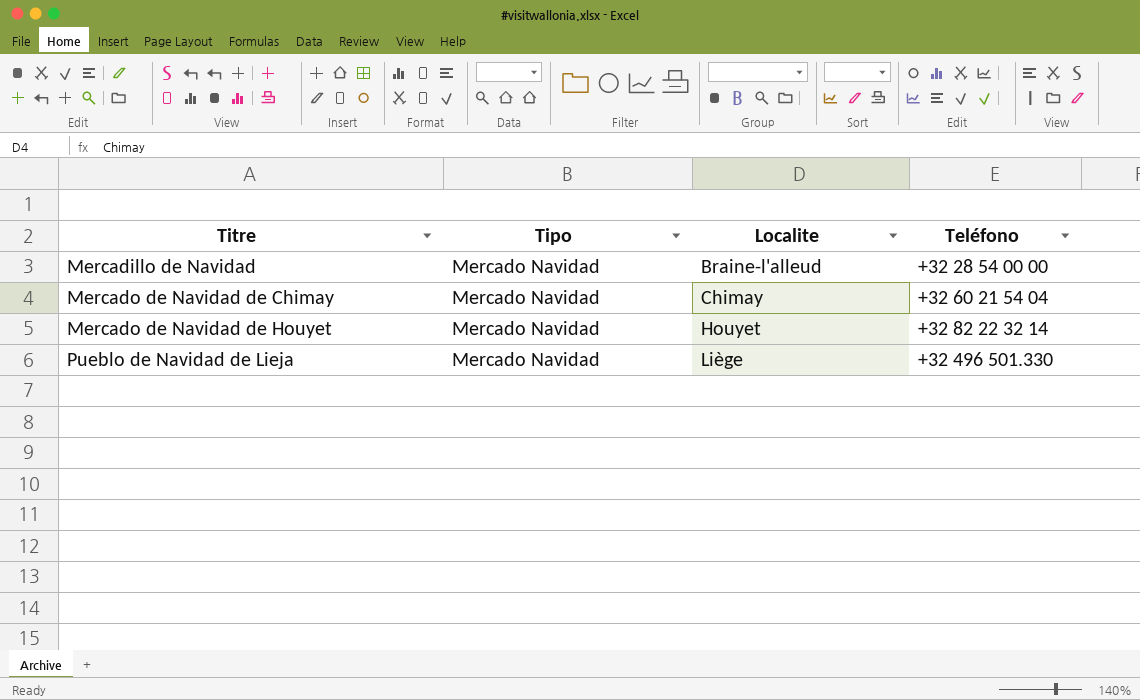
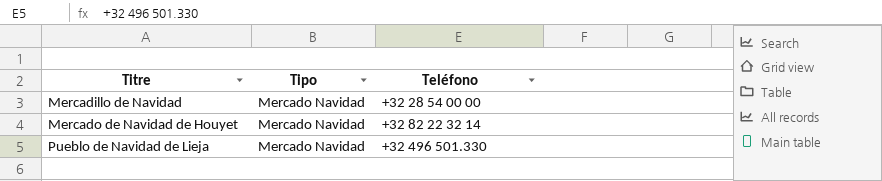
column Localite | position: 3 -> none
row Mercado de Navidad de Chimay: Mercado Navidad | Chimay | +32 60 21 54 04 -> none

